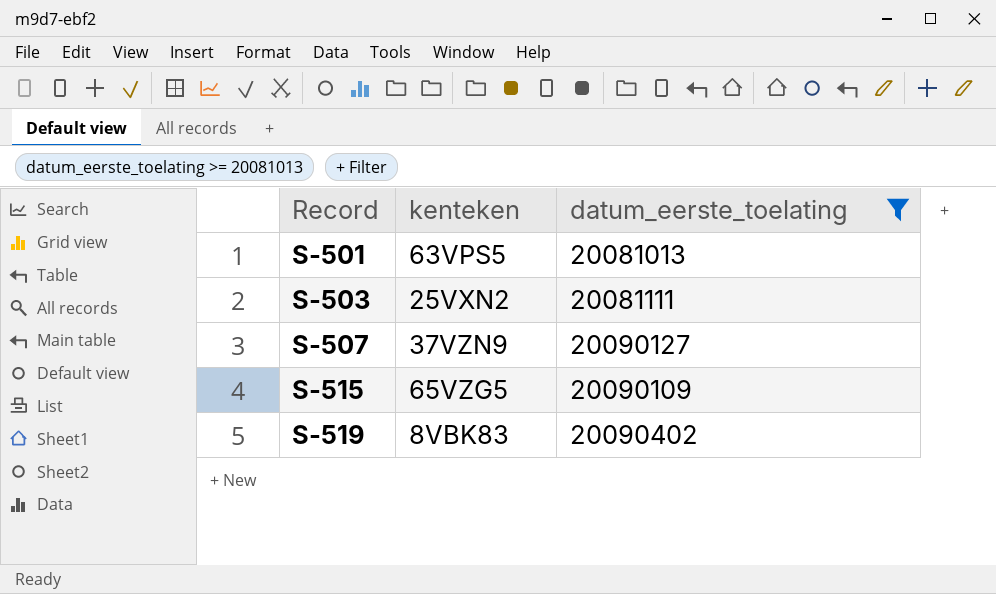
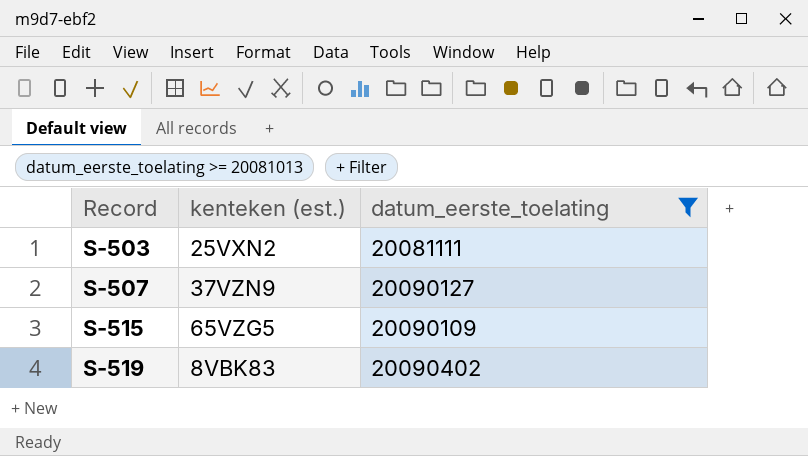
column name: kenteken -> kenteken (est.)
row S-501: 63VPS5 | 20081013 -> none

